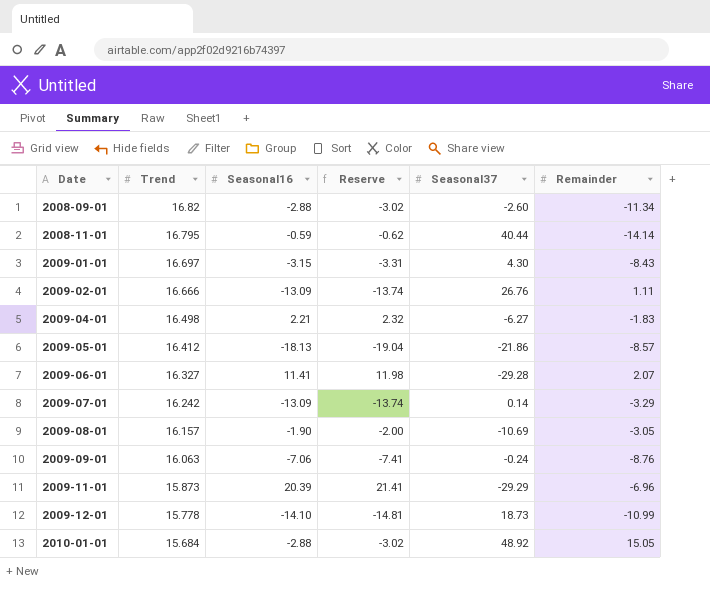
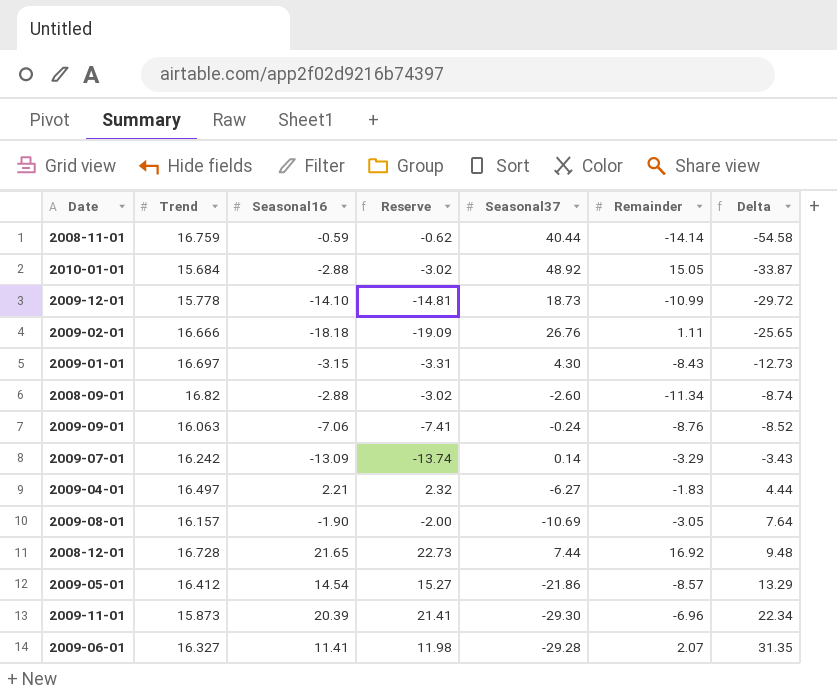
row order: Date ascending -> Delta ascending
column Delta | formula: none -> [Remainder] - [Seasonal37]
2008-11-01 | Trend: 16.795 -> 16.759
2009-02-01 | Seasonal16: -13.09 -> -18.18
2009-02-01 | Reserve: -13.74 -> -19.09
2009-04-01 | Trend: 16.498 -> 16.497
row 2008-12-01: none -> 16.728 | 21.65 | 22.73 | 7.44 | 16.92 | 9.48
2009-05-01 | Seasonal16: -18.13 -> 14.54
2009-05-01 | Reserve: -19.04 -> 15.27
2009-11-01 | Seasonal37: -29.29 -> -29.30

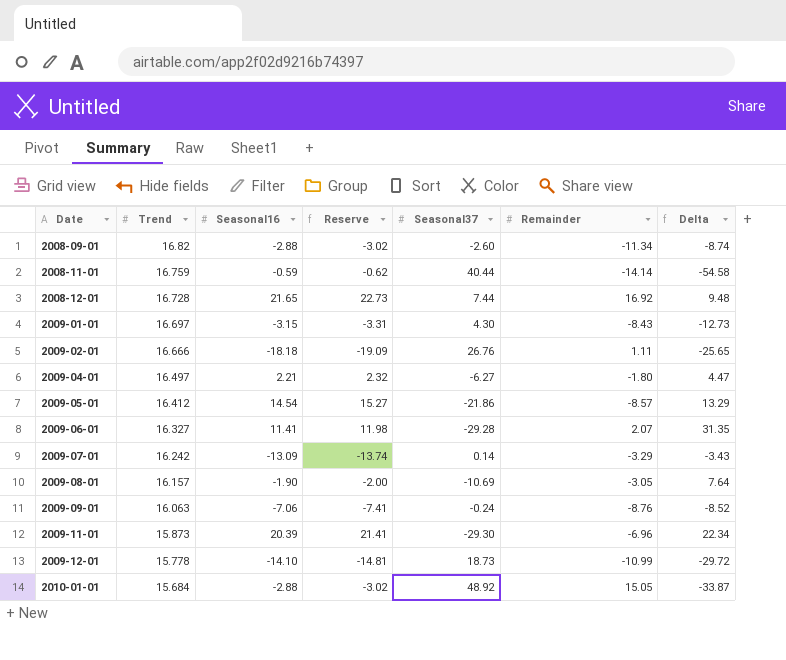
row order: Delta ascending -> Date ascending
2009-04-01 | Remainder: -1.83 -> -1.80
2009-04-01 | Delta: 4.44 -> 4.47

